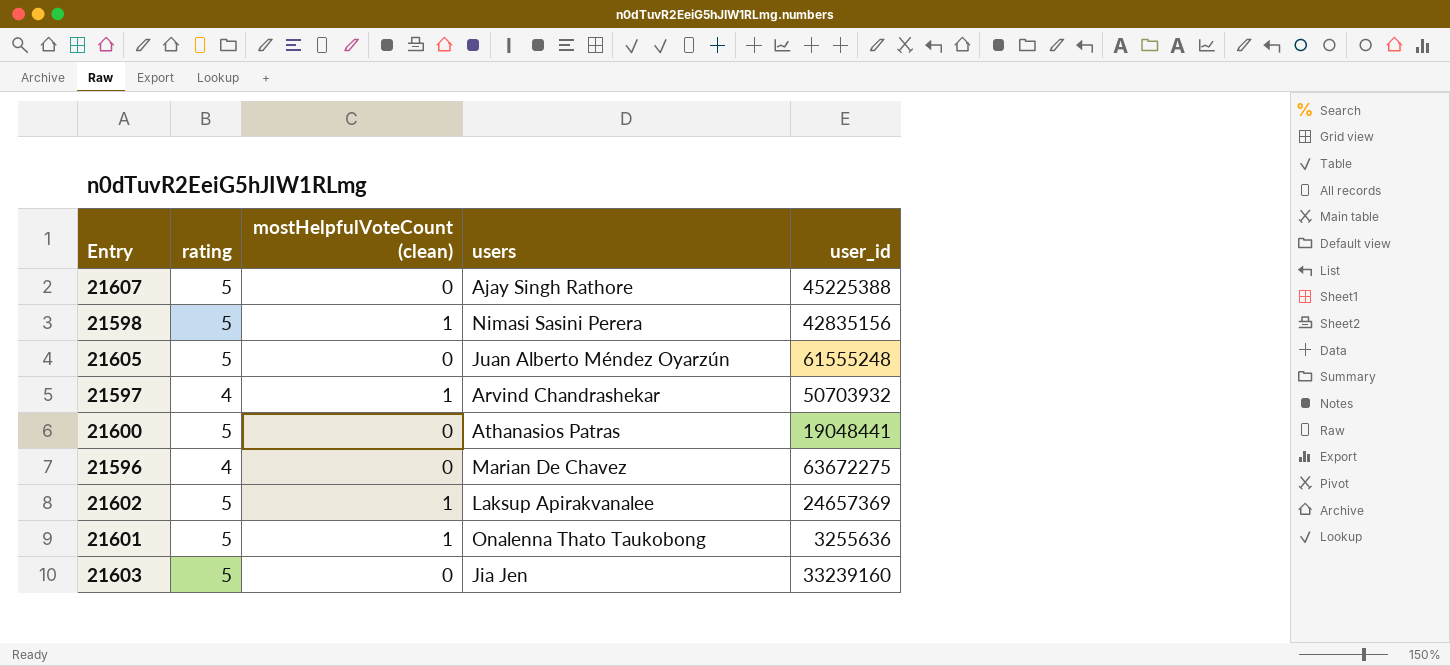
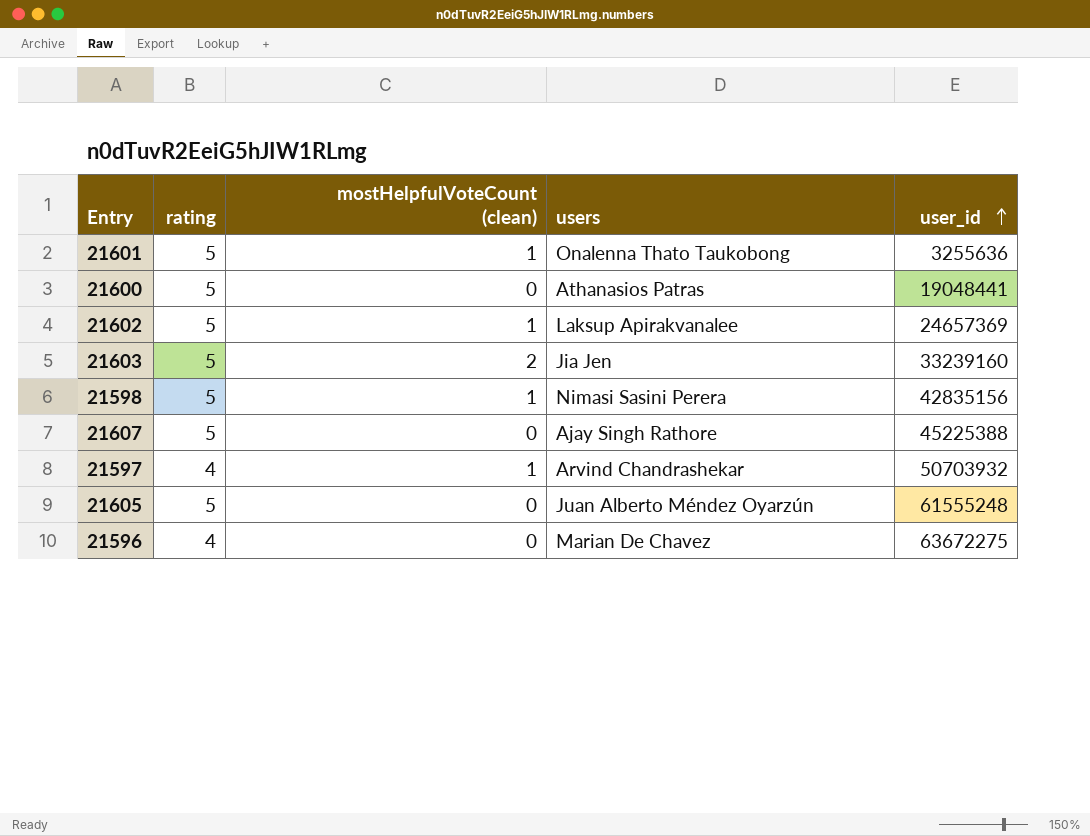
row order: none -> user_id ascending
21603 | mostHelpfulVoteCount (clean): 0 -> 2

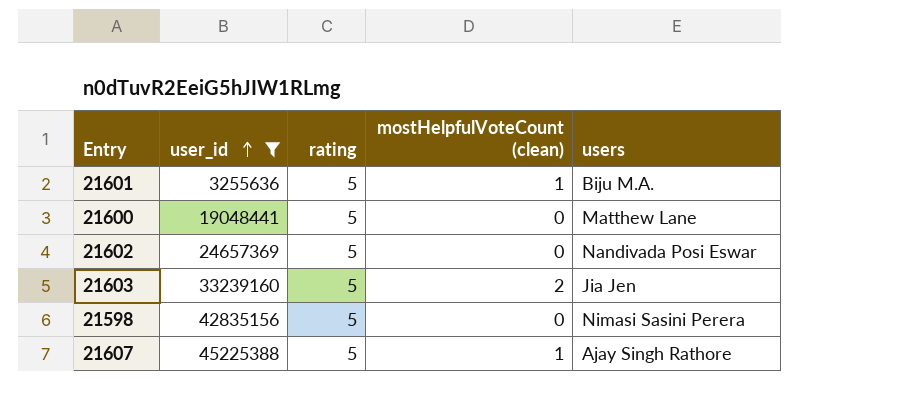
filter: none -> user_id <= 45225388
column user_id | position: 5 -> 2
21601 | users: Onalenna Thato Taukobong -> Biju M.A.
21600 | users: Athanasios Patras -> Matthew Lane
21602 | mostHelpfulVoteCount (clean): 1 -> 0
21602 | users: Laksup Apirakvanalee -> Nandivada Posi Eswar
21598 | mostHelpfulVoteCount (clean): 1 -> 0
21607 | mostHelpfulVoteCount (clean): 0 -> 1

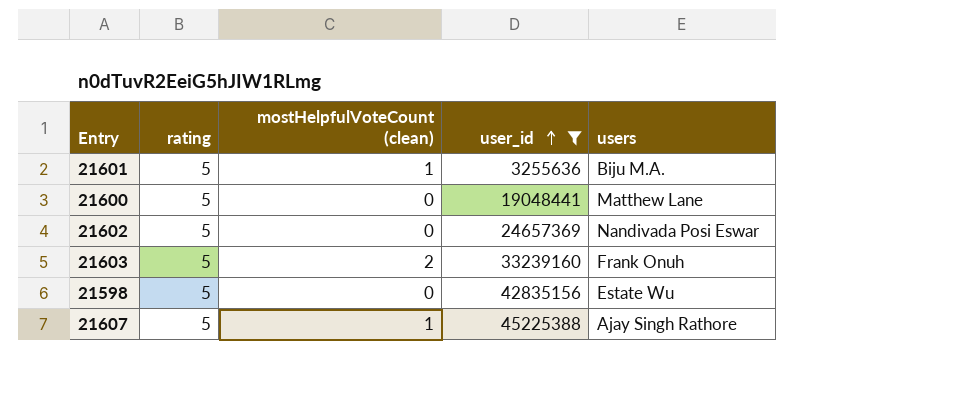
column user_id | position: 2 -> 4
21603 | users: Jia Jen -> Frank Onuh
21598 | users: Nimasi Sasini Perera -> Estate Wu

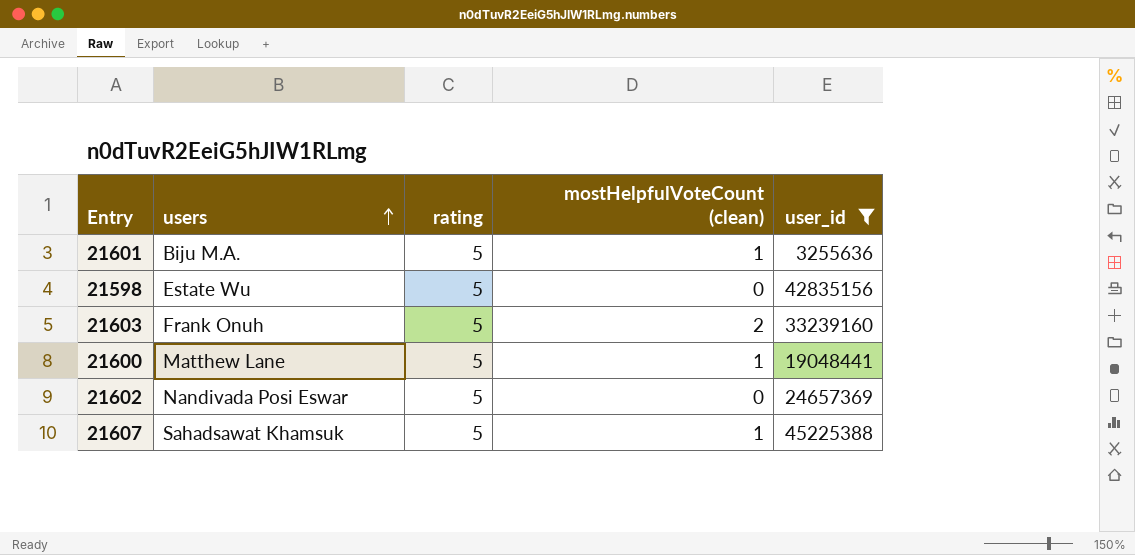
row order: user_id ascending -> users ascending
column users | position: 5 -> 2
21600 | mostHelpfulVoteCount (clean): 0 -> 1
21607 | users: Ajay Singh Rathore -> Sahadsawat Khamsuk

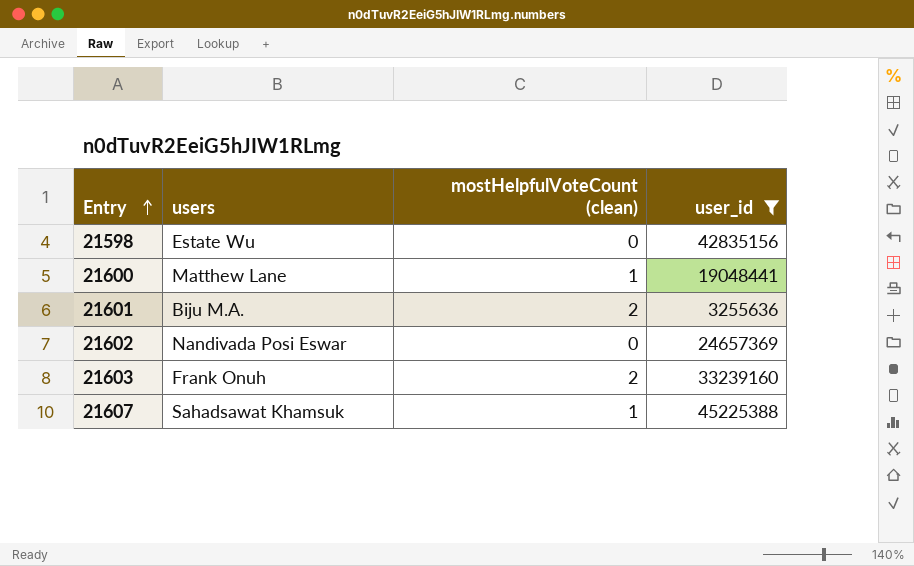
row order: users ascending -> Entry ascending
column rating | position: 3 -> none
21601 | mostHelpfulVoteCount (clean): 1 -> 2

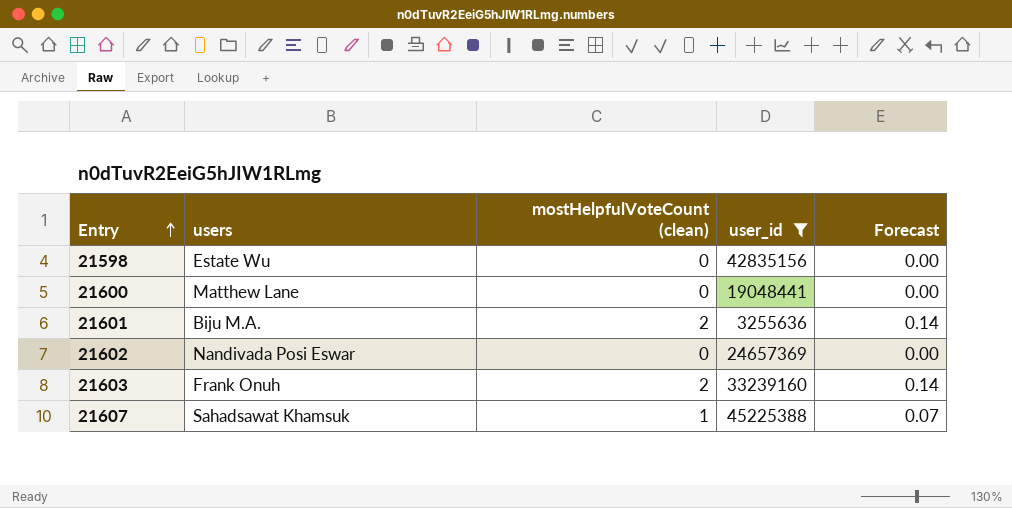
column Forecast | formula: none -> [mostHelpfulVoteCount (clean)] * 0.07
21600 | mostHelpfulVoteCount (clean): 1 -> 0

